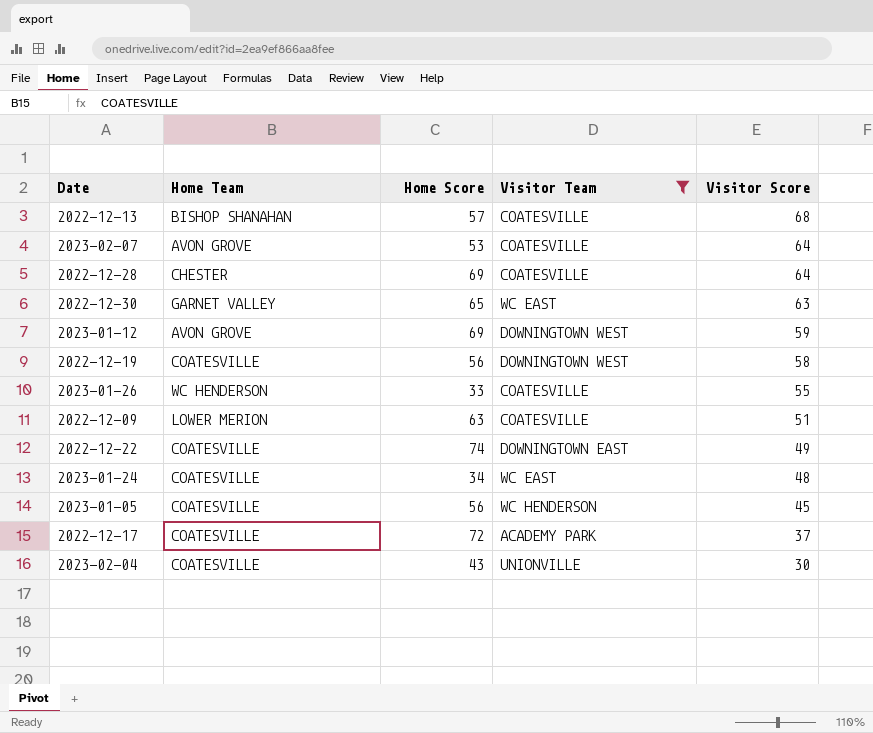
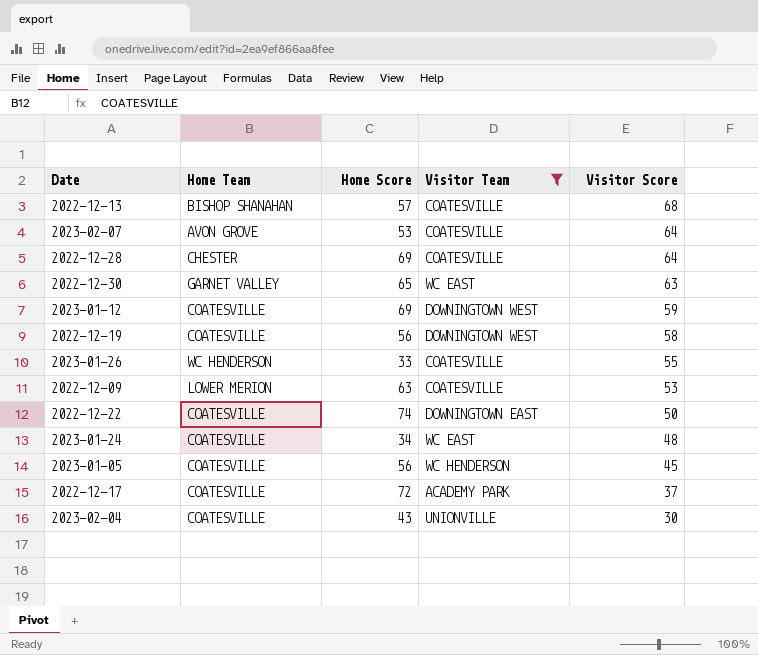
2023-01-12 | Home Team: AVON GROVE -> COATESVILLE
2022-12-09 | Visitor Score: 51 -> 53
2022-12-22 | Visitor Score: 49 -> 50

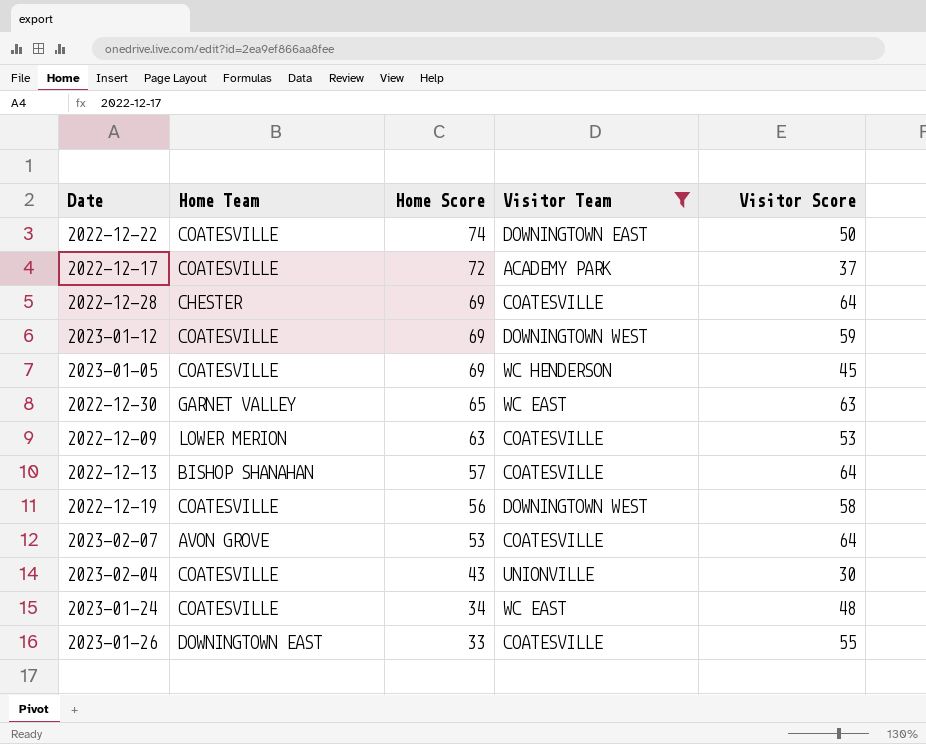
row order: Visitor Score descending -> Home Score descending
2023-01-05 | Home Score: 56 -> 69
2022-12-13 | Visitor Score: 68 -> 64
2023-01-26 | Home Team: WC HENDERSON -> DOWNINGTOWN EAST

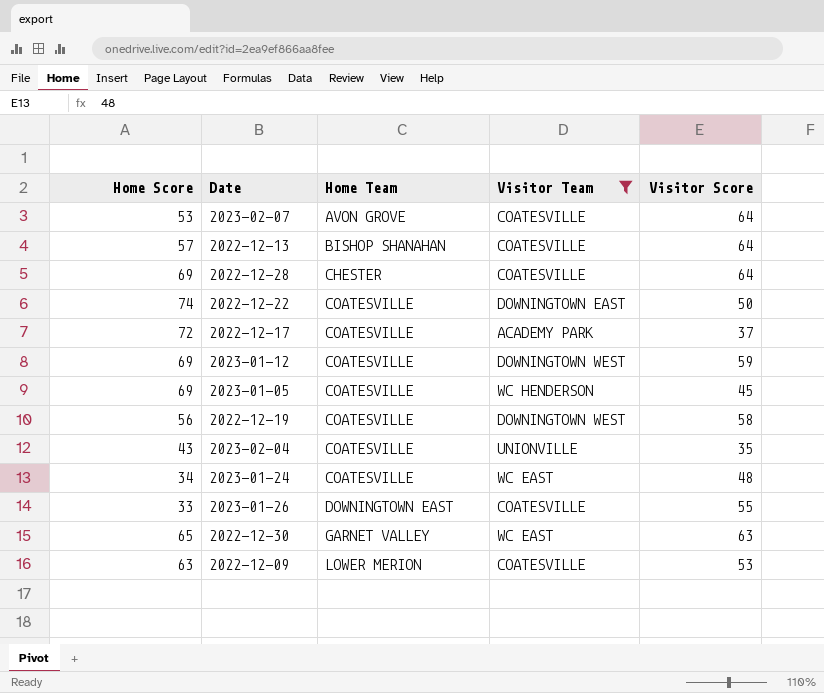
row order: Home Score descending -> Home Team ascending
column Home Score | position: 3 -> 1
2023-02-04 | Visitor Score: 30 -> 35

